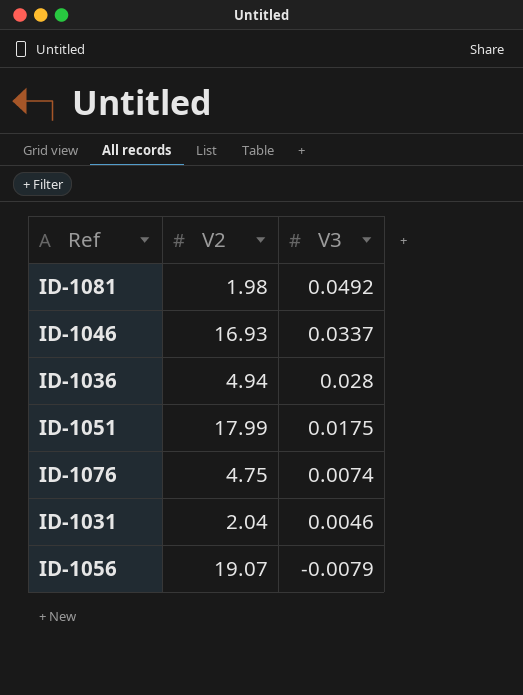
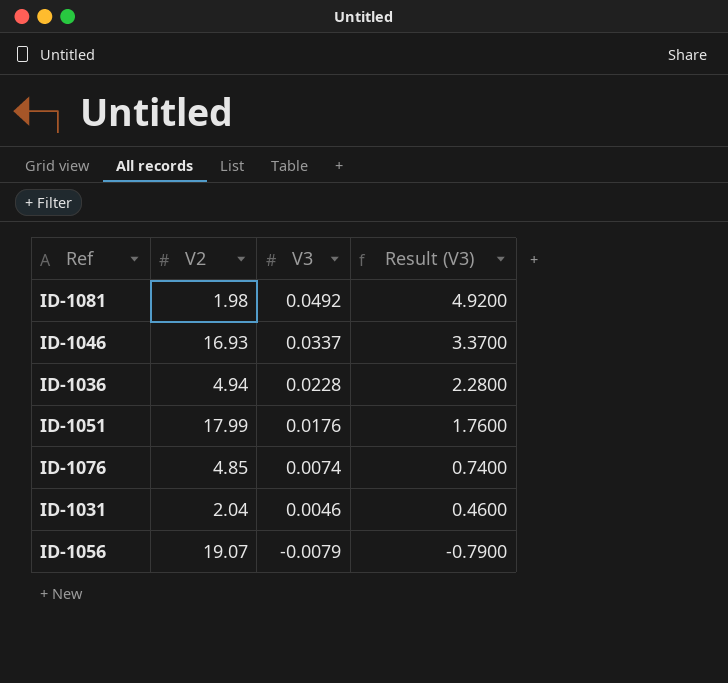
column Result (V3) | formula: none -> [V3] * 100
ID-1036 | V3: 0.028 -> 0.0228
ID-1051 | V3: 0.0175 -> 0.0176
ID-1076 | V2: 4.75 -> 4.85

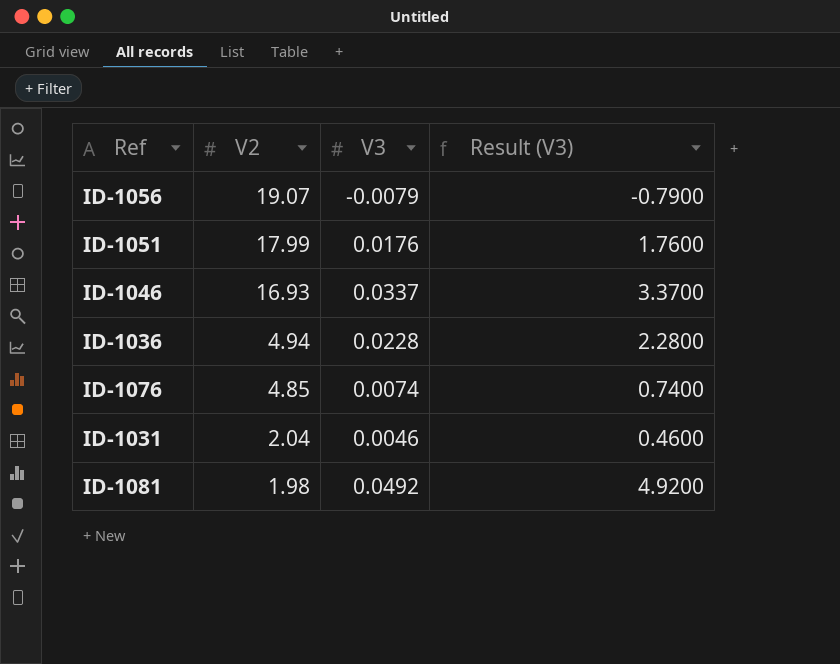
row order: V3 descending -> V2 descending

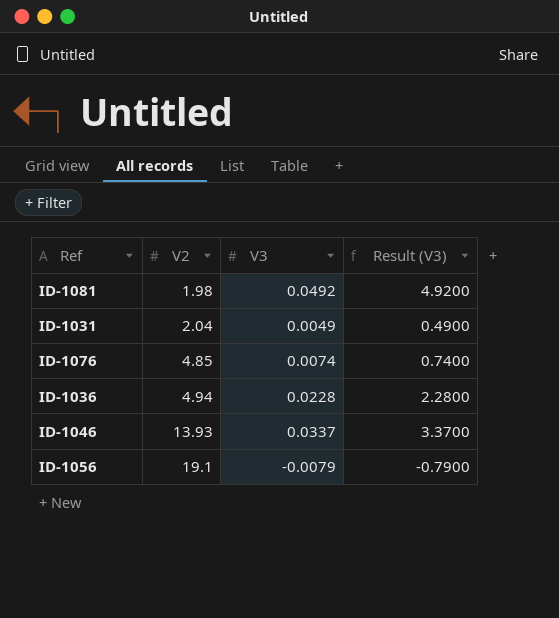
row order: V2 descending -> V2 ascending
row ID-1051: 17.99 | 0.0176 | 1.7600 -> none
ID-1031 | V3: 0.0046 -> 0.0049
ID-1031 | Result (V3): 0.4600 -> 0.4900
ID-1046 | V2: 16.93 -> 13.93
ID-1056 | V2: 19.07 -> 19.1

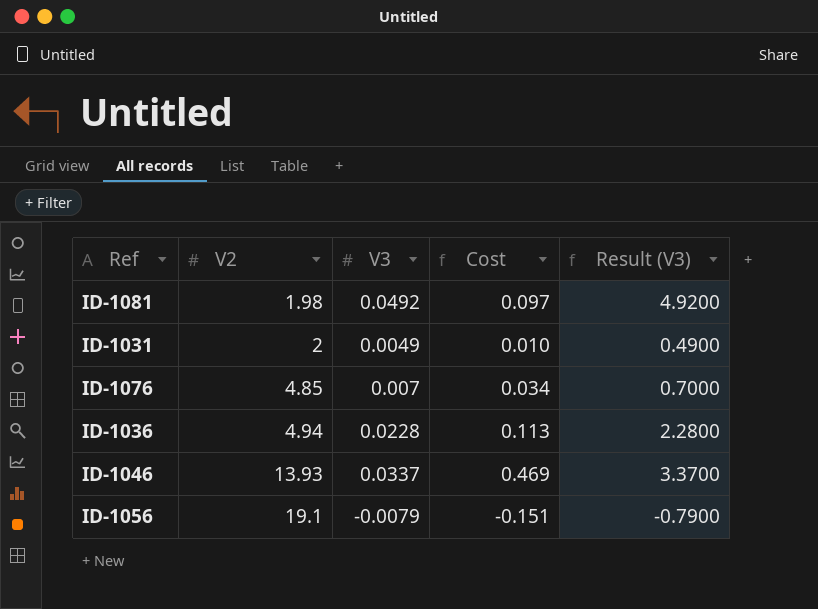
column Cost | formula: none -> [V2] * [V3]
ID-1031 | V2: 2.04 -> 2
ID-1076 | V3: 0.0074 -> 0.007
ID-1076 | Result (V3): 0.7400 -> 0.7000

